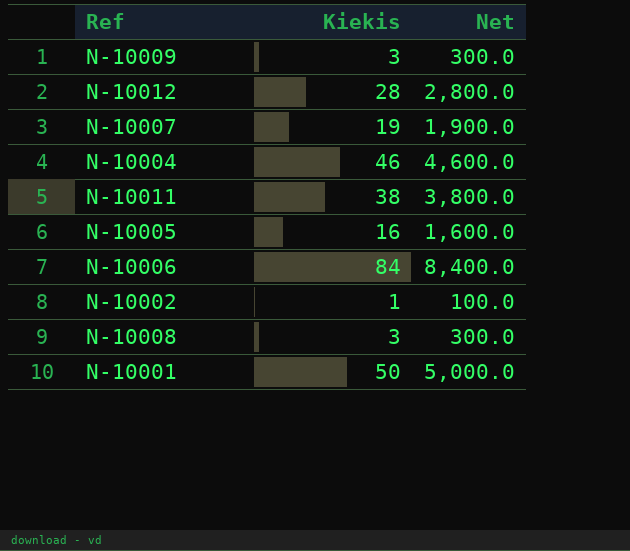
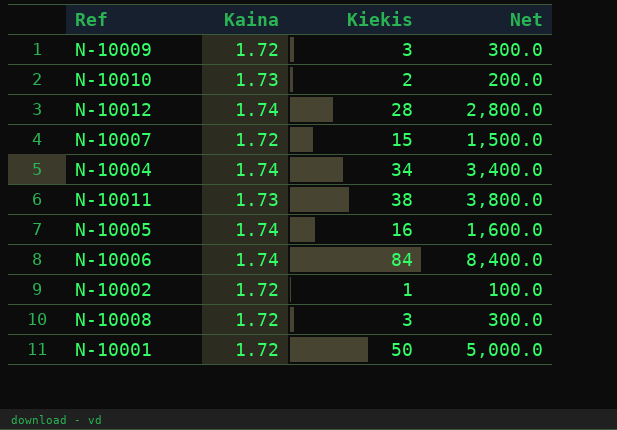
column Kaina | position: none -> 2
row N-10010: none -> 1.73 | 2 | 200.0
N-10007 | Kiekis: 19 -> 15
N-10007 | Net: 1,900.0 -> 1,500.0
N-10004 | Kiekis: 46 -> 34
N-10004 | Net: 4,600.0 -> 3,400.0

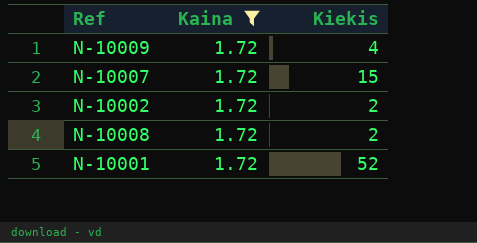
filter: none -> Kaina = 1.72
column Net | formula: [Kiekis] * 100 -> none
N-10009 | Kiekis: 3 -> 4
N-10002 | Kiekis: 1 -> 2
N-10008 | Kiekis: 3 -> 2
N-10001 | Kiekis: 50 -> 52

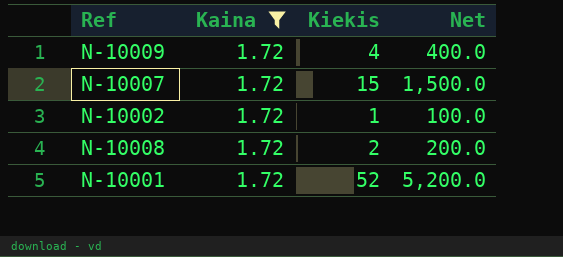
column Net | formula: none -> [Kiekis] * 100
N-10002 | Kiekis: 2 -> 1

